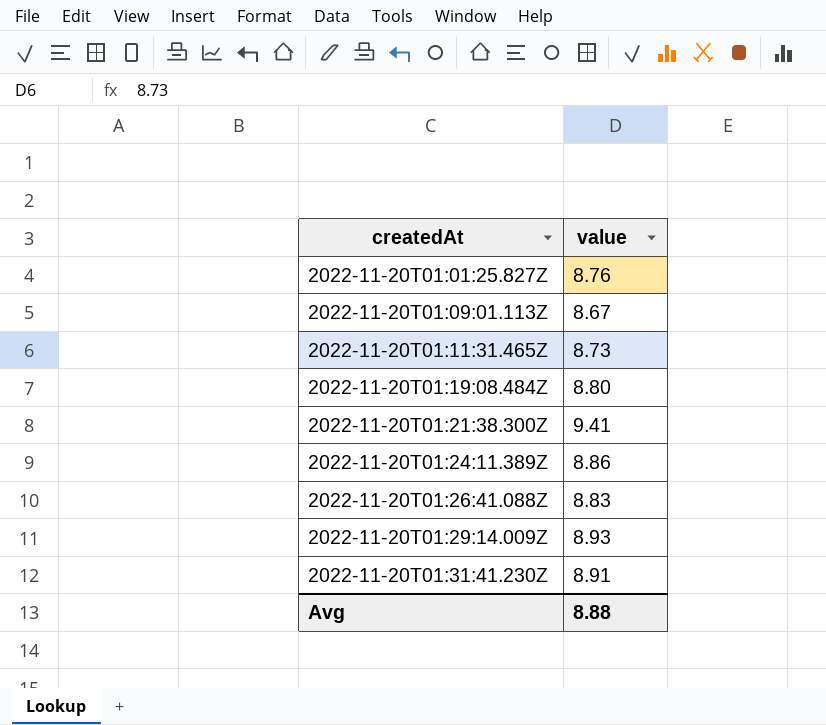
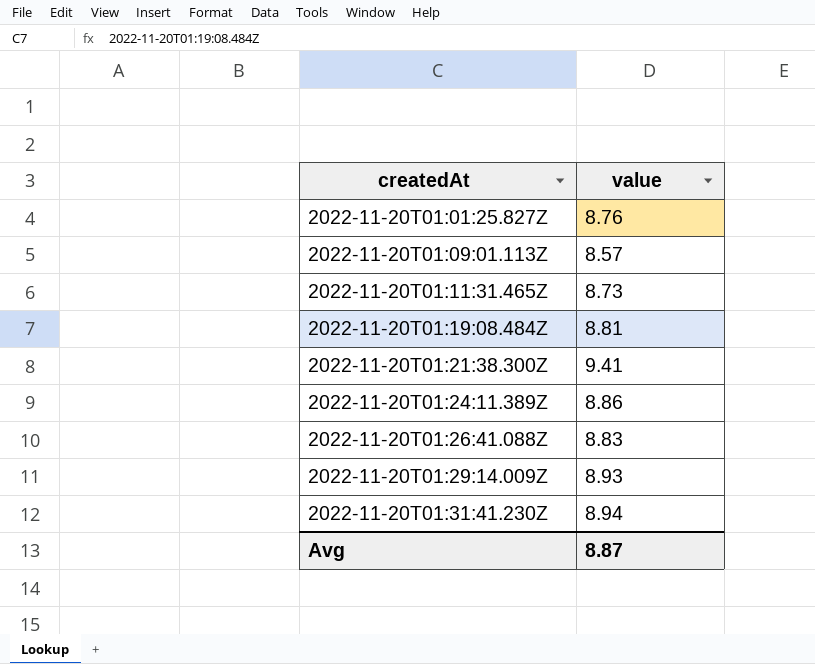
2022-11-20T01:09:01.113Z | value: 8.67 -> 8.57
2022-11-20T01:19:08.484Z | value: 8.80 -> 8.81
2022-11-20T01:31:41.230Z | value: 8.91 -> 8.94
Avg | value: 8.88 -> 8.87

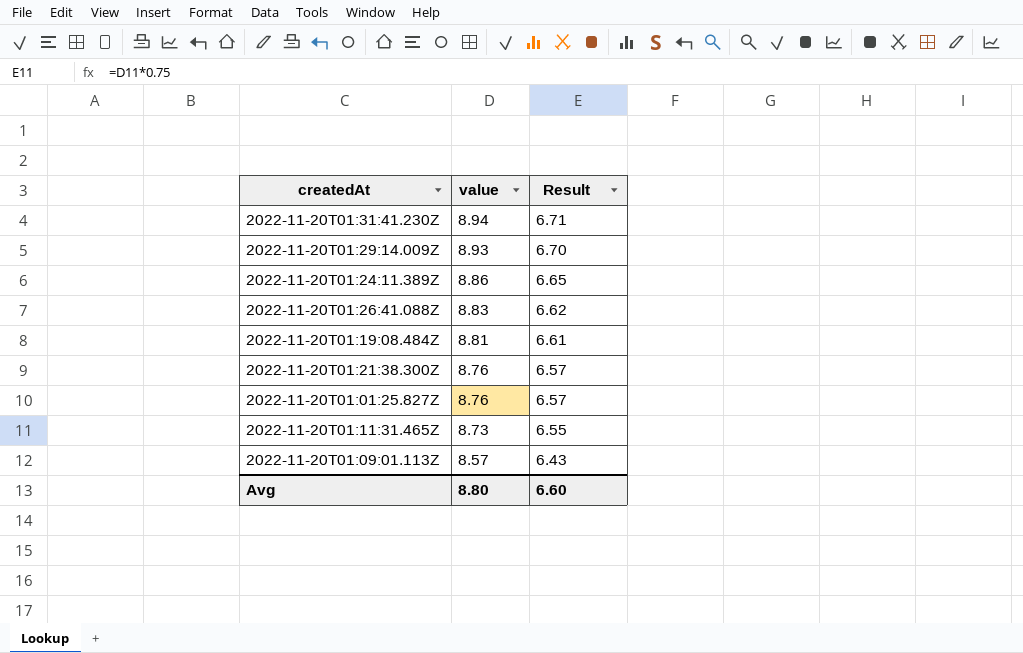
row order: createdAt ascending -> value descending
column Result | formula: none -> [value] * 0.75
2022-11-20T01:21:38.300Z | value: 9.41 -> 8.76
Avg | value: 8.87 -> 8.80

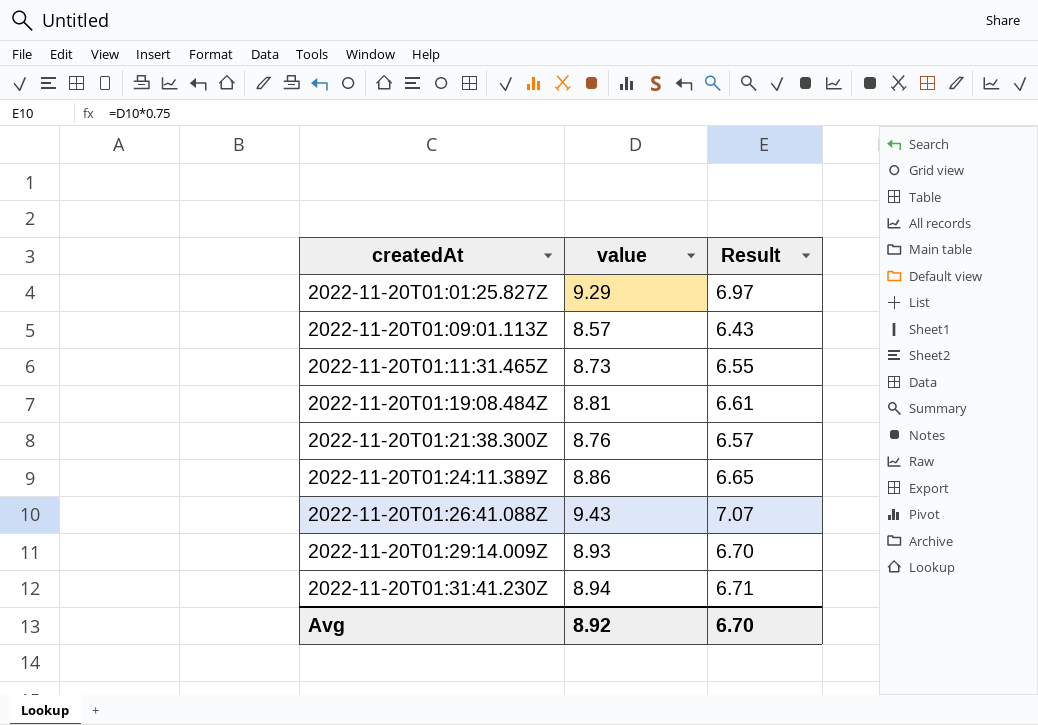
row order: value descending -> createdAt ascending
2022-11-20T01:01:25.827Z | value: 8.76 -> 9.29
2022-11-20T01:01:25.827Z | Result: 6.57 -> 6.97
2022-11-20T01:26:41.088Z | value: 8.83 -> 9.43
2022-11-20T01:26:41.088Z | Result: 6.62 -> 7.07
Avg | value: 8.80 -> 8.92
Avg | Result: 6.60 -> 6.70

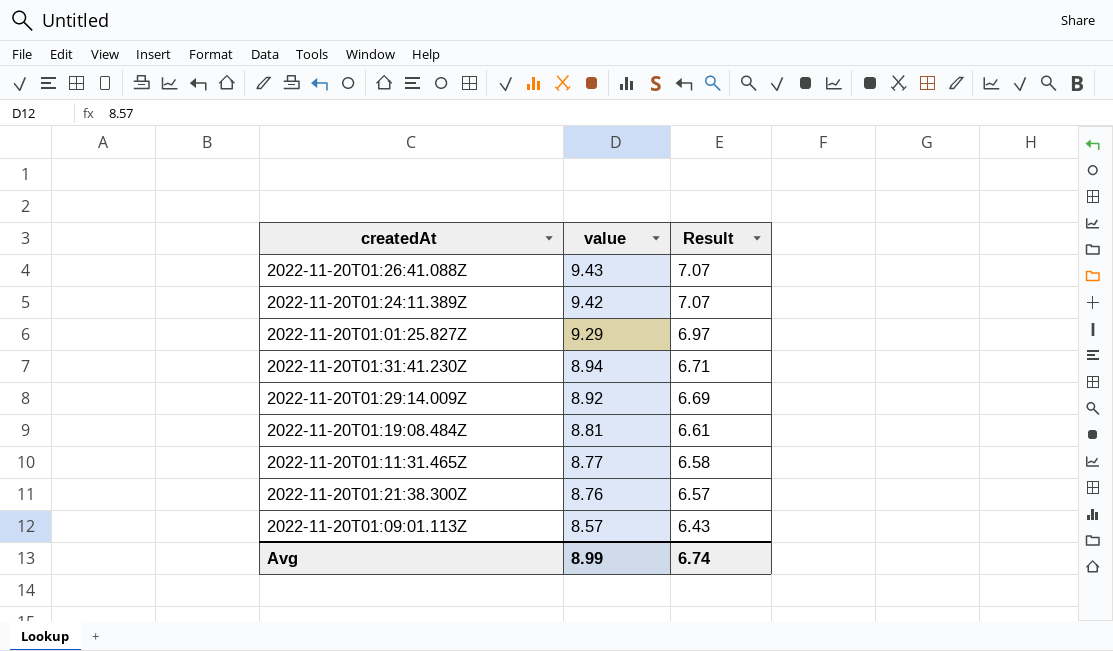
row order: createdAt ascending -> value descending
2022-11-20T01:24:11.389Z | value: 8.86 -> 9.42
2022-11-20T01:24:11.389Z | Result: 6.65 -> 7.07
2022-11-20T01:29:14.009Z | value: 8.93 -> 8.92
2022-11-20T01:29:14.009Z | Result: 6.70 -> 6.69
2022-11-20T01:11:31.465Z | value: 8.73 -> 8.77
2022-11-20T01:11:31.465Z | Result: 6.55 -> 6.58
Avg | value: 8.92 -> 8.99
Avg | Result: 6.70 -> 6.74

